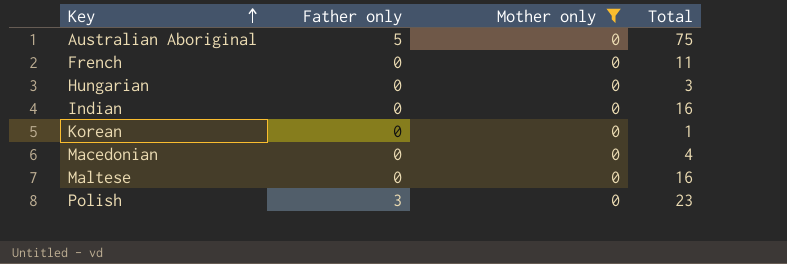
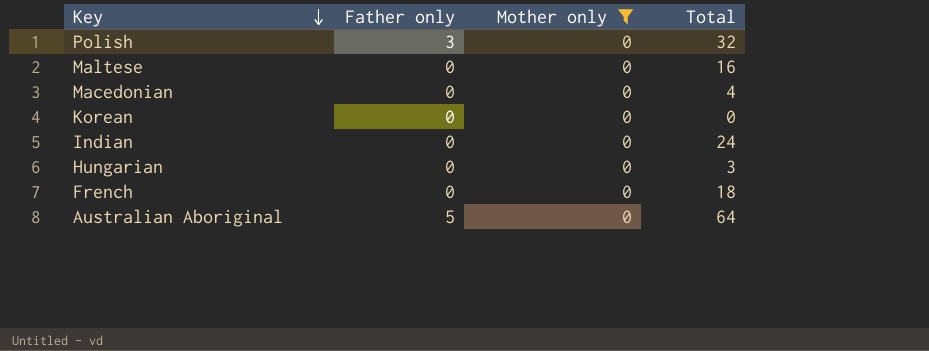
row order: Key ascending -> Key descending
Polish | Total: 23 -> 32
Korean | Total: 1 -> 0
Indian | Total: 16 -> 24
French | Total: 11 -> 18
Australian Aboriginal | Total: 75 -> 64

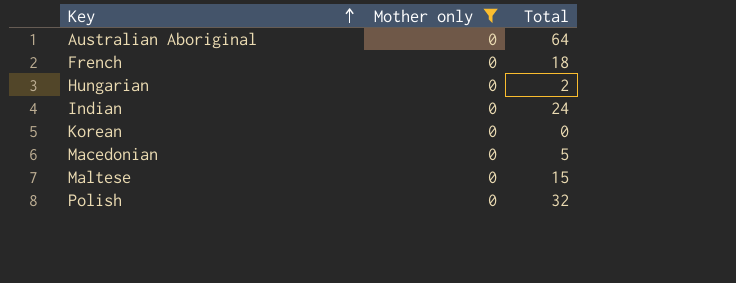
row order: Key descending -> Key ascending
column Father only | position: 2 -> none
Hungarian | Total: 3 -> 2
Macedonian | Total: 4 -> 5
Maltese | Total: 16 -> 15

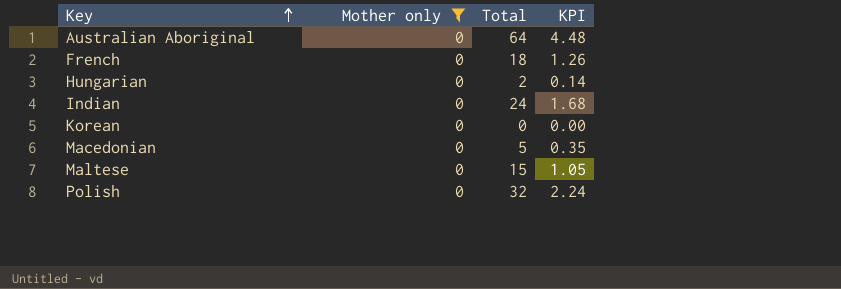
column KPI | formula: none -> [Total] * 0.07

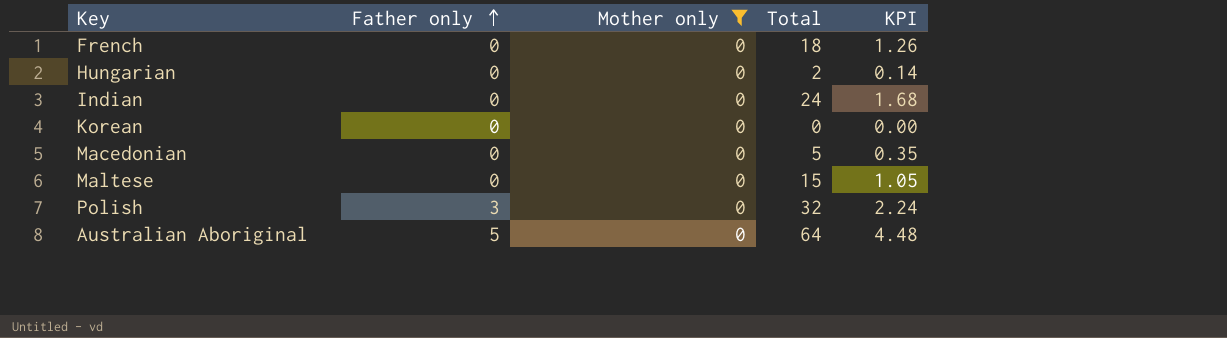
row order: Key ascending -> Father only ascending
column Father only | position: none -> 2

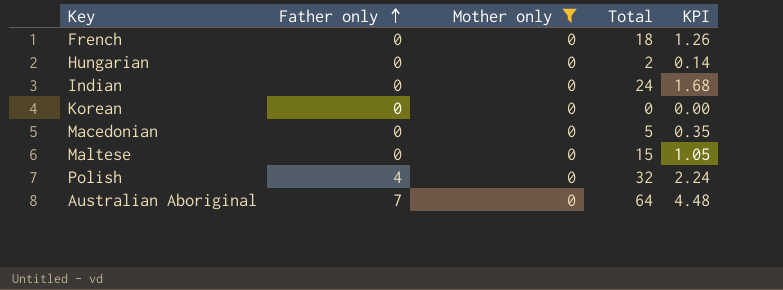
Polish | Father only: 3 -> 4
Australian Aboriginal | Father only: 5 -> 7

